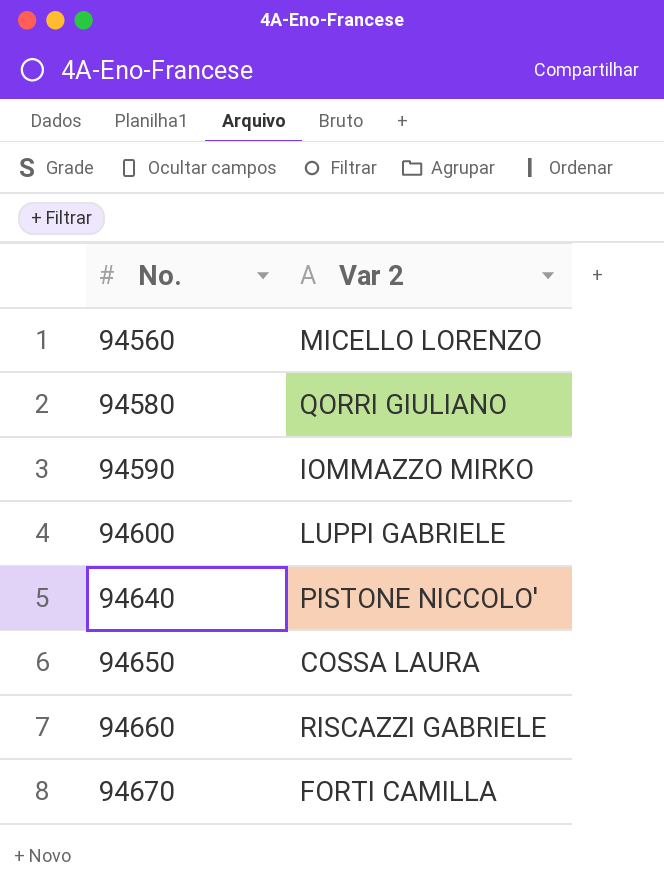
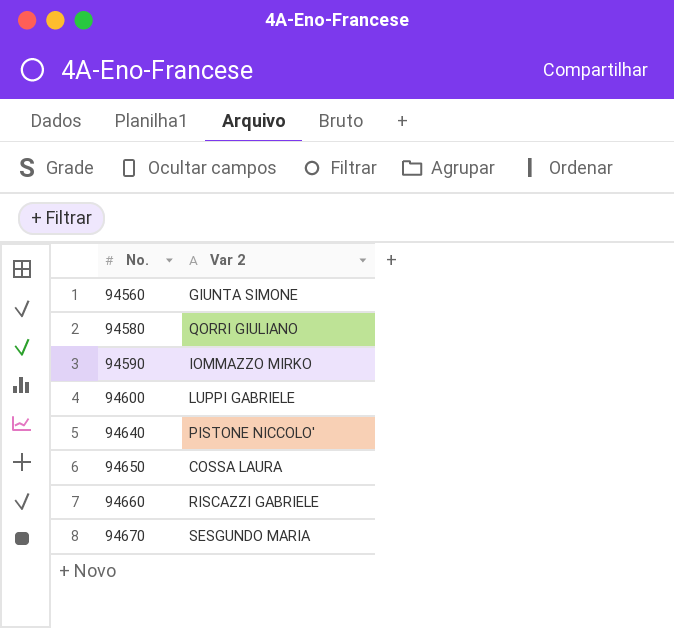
94560 | Var 2: MICELLO LORENZO -> GIUNTA SIMONE
94670 | Var 2: FORTI CAMILLA -> SESGUNDO MARIA

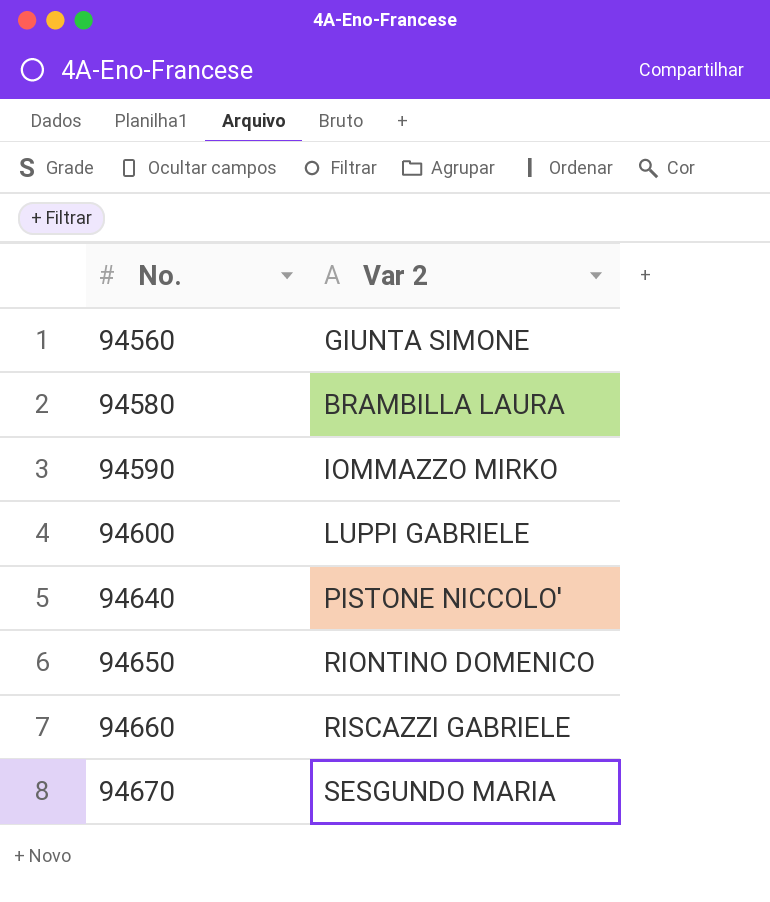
94580 | Var 2: QORRI GIULIANO -> BRAMBILLA LAURA
94650 | Var 2: COSSA LAURA -> RIONTINO DOMENICO

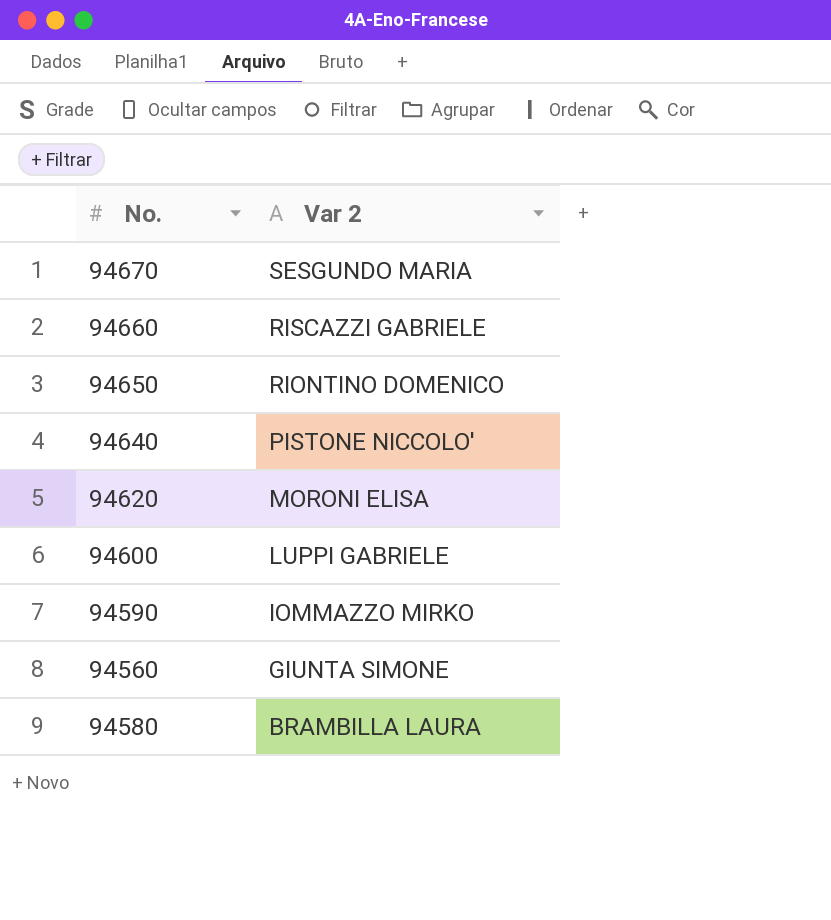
row order: No. ascending -> Var 2 descending
row 94620: none -> MORONI ELISA

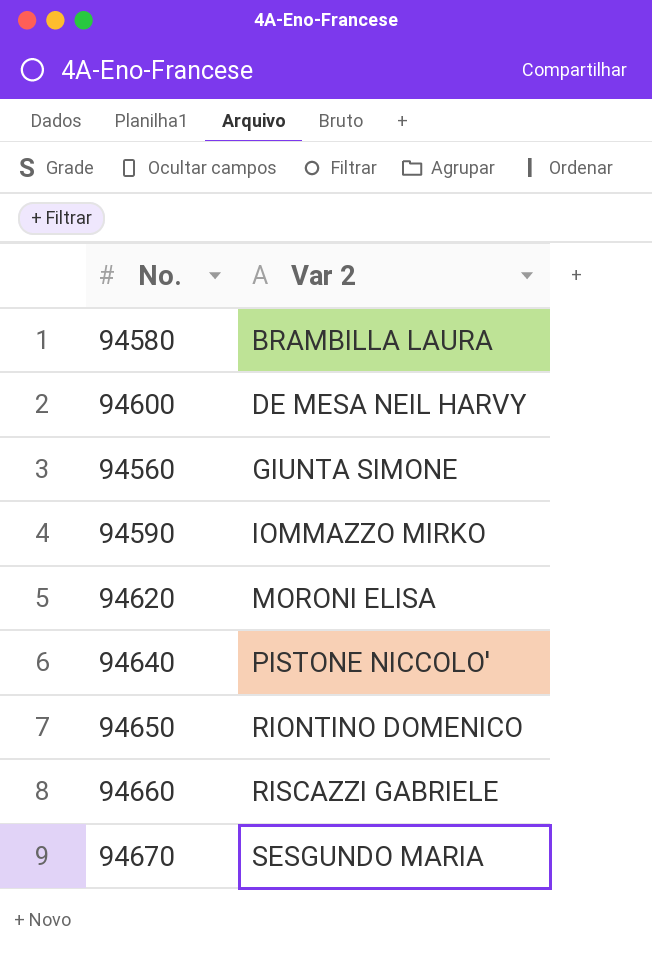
row order: Var 2 descending -> Var 2 ascending
94600 | Var 2: LUPPI GABRIELE -> DE MESA NEIL HARVY

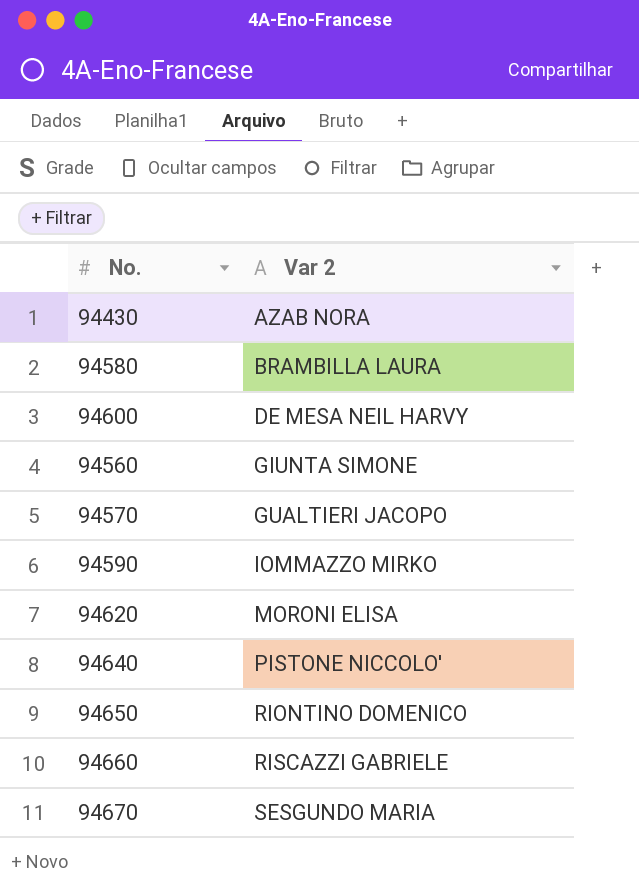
row 94430: none -> AZAB NORA
row 94570: none -> GUALTIERI JACOPO

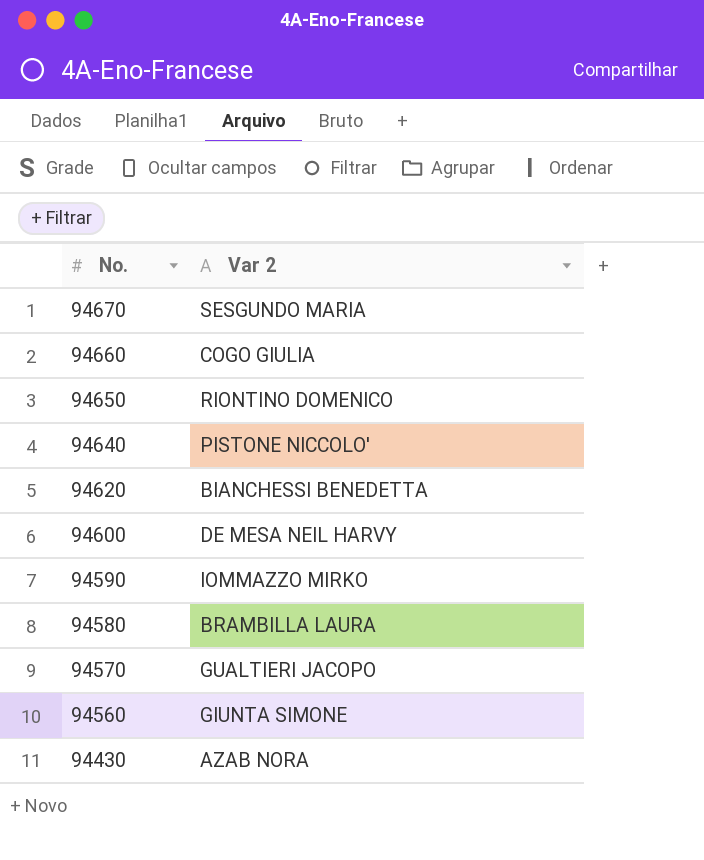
row order: Var 2 ascending -> No. descending
94660 | Var 2: RISCAZZI GABRIELE -> COGO GIULIA
94620 | Var 2: MORONI ELISA -> BIANCHESSI BENEDETTA

